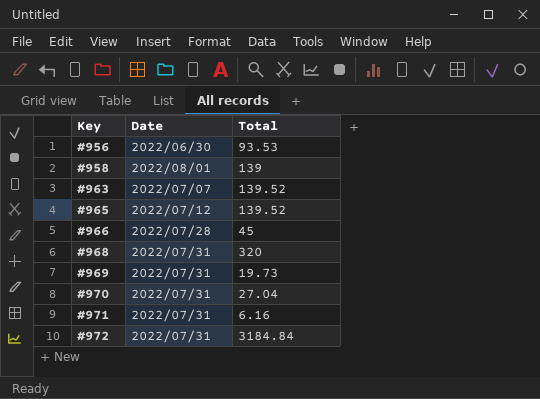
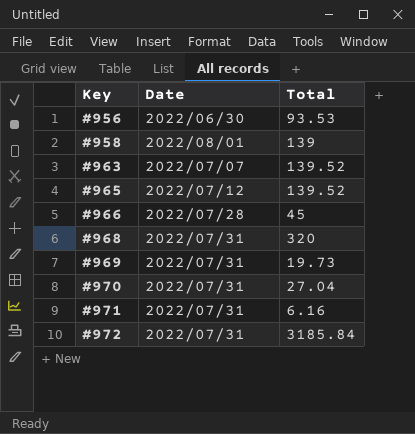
#972 | Total: 3184.84 -> 3185.84

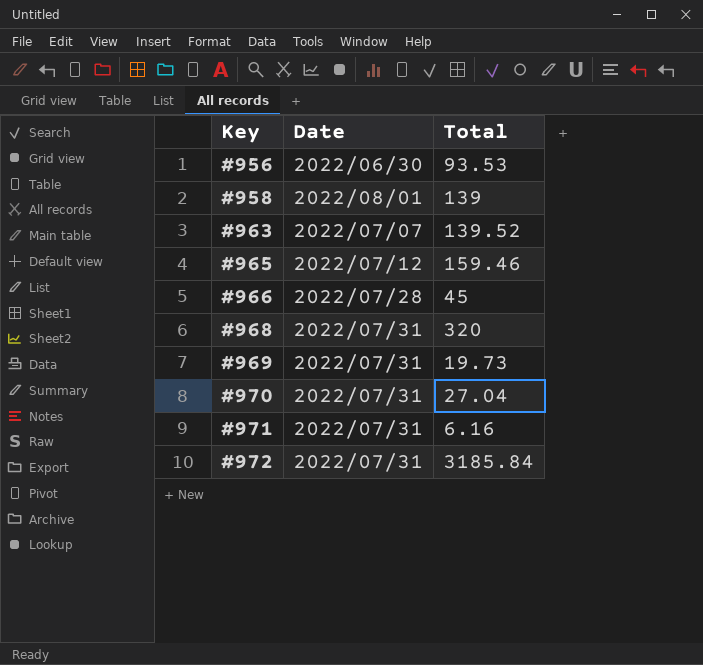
#965 | Total: 139.52 -> 159.46

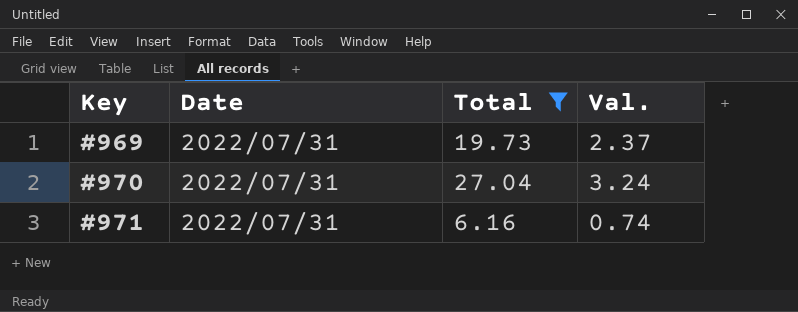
filter: none -> Total <= 27.04
column Val. | formula: none -> [Total] * 0.12

